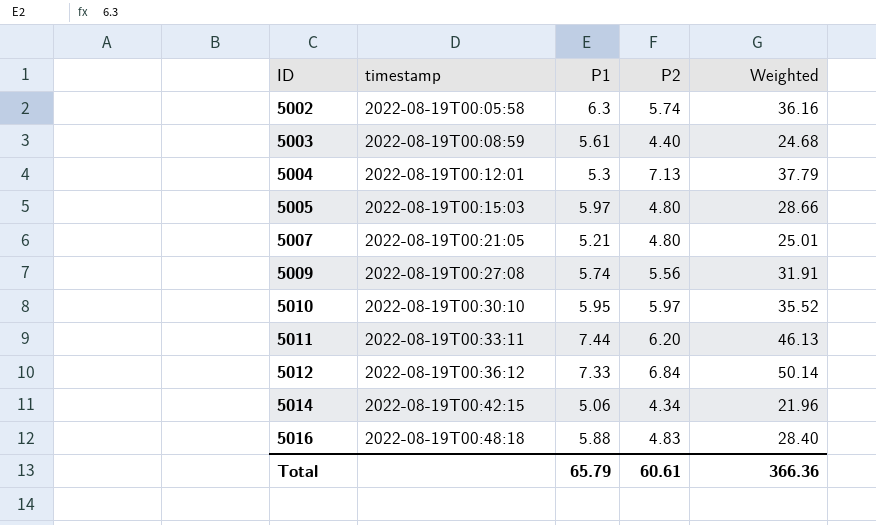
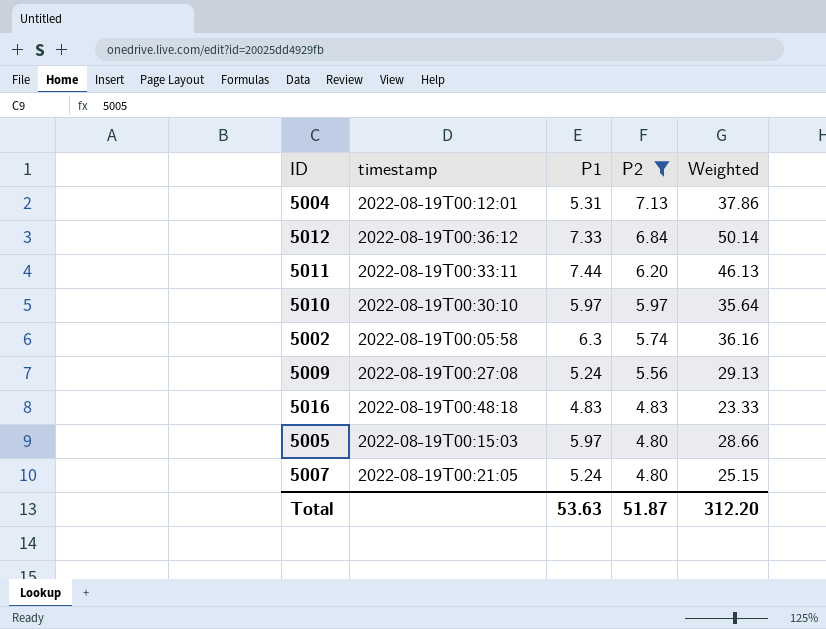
filter: none -> P2 >= 4.80
row order: ID ascending -> P2 descending
5004 | P1: 5.3 -> 5.31
5004 | Weighted: 37.79 -> 37.86
5010 | P1: 5.95 -> 5.97
5010 | Weighted: 35.52 -> 35.64
5009 | P1: 5.74 -> 5.24
5009 | Weighted: 31.91 -> 29.13
5016 | P1: 5.88 -> 4.83
5016 | Weighted: 28.40 -> 23.33
5007 | P1: 5.21 -> 5.24
5007 | Weighted: 25.01 -> 25.15
Total | P1: 65.79 -> 53.63
Total | P2: 60.61 -> 51.87
Total | Weighted: 366.36 -> 312.20

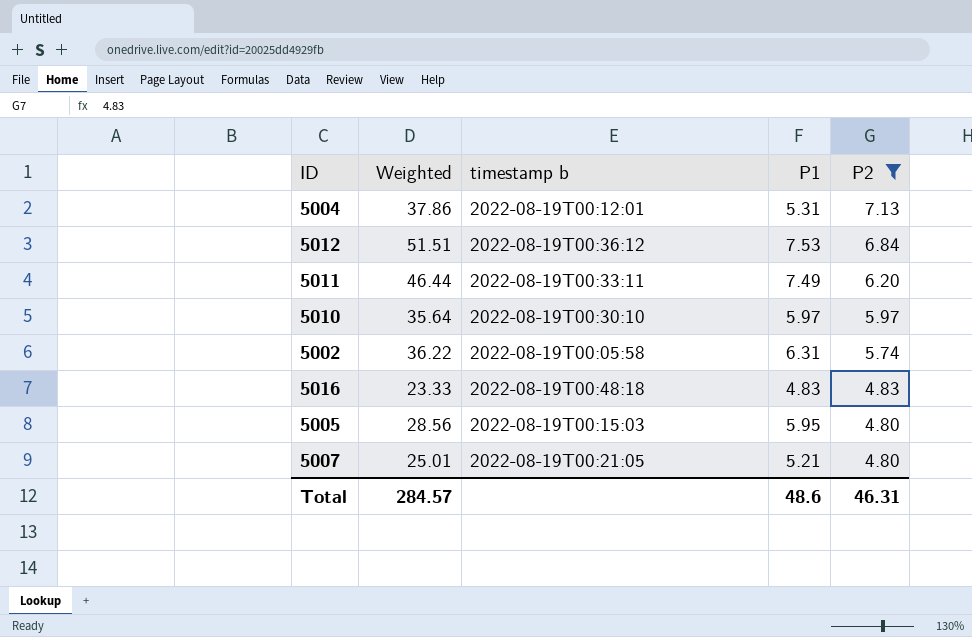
column Weighted | position: 5 -> 2
column name: timestamp -> timestamp b
row 5009: 2022-08-19T00:27:08 | 5.24 | 5.56 | 29.13 -> none
5012 | Weighted: 50.14 -> 51.51
5012 | P1: 7.33 -> 7.53
5011 | Weighted: 46.13 -> 46.44
5011 | P1: 7.44 -> 7.49
5002 | Weighted: 36.16 -> 36.22
5002 | P1: 6.3 -> 6.31
5005 | Weighted: 28.66 -> 28.56
5005 | P1: 5.97 -> 5.95
5007 | Weighted: 25.15 -> 25.01
5007 | P1: 5.24 -> 5.21
Total | Weighted: 312.20 -> 284.57
Total | P1: 53.63 -> 48.6
Total | P2: 51.87 -> 46.31

